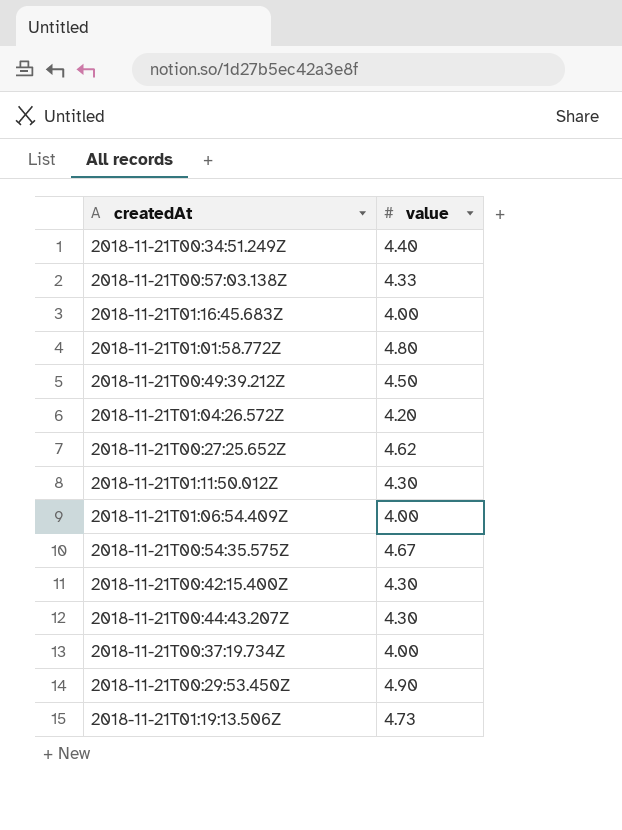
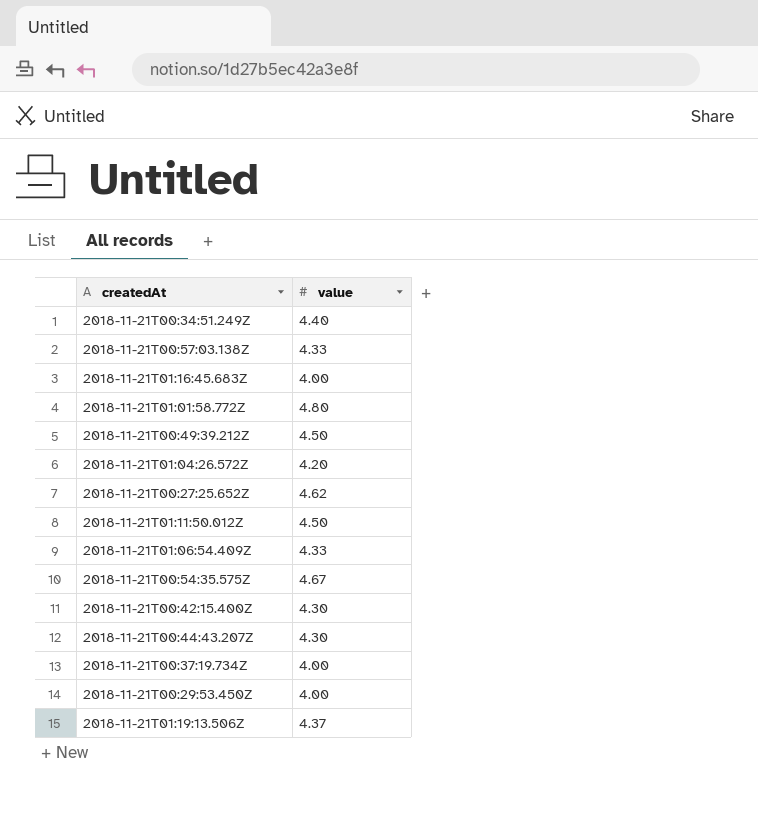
2018-11-21T01:11:50.012Z | value: 4.30 -> 4.50
2018-11-21T01:06:54.409Z | value: 4.00 -> 4.33
2018-11-21T00:29:53.450Z | value: 4.90 -> 4.00
2018-11-21T01:19:13.506Z | value: 4.73 -> 4.37

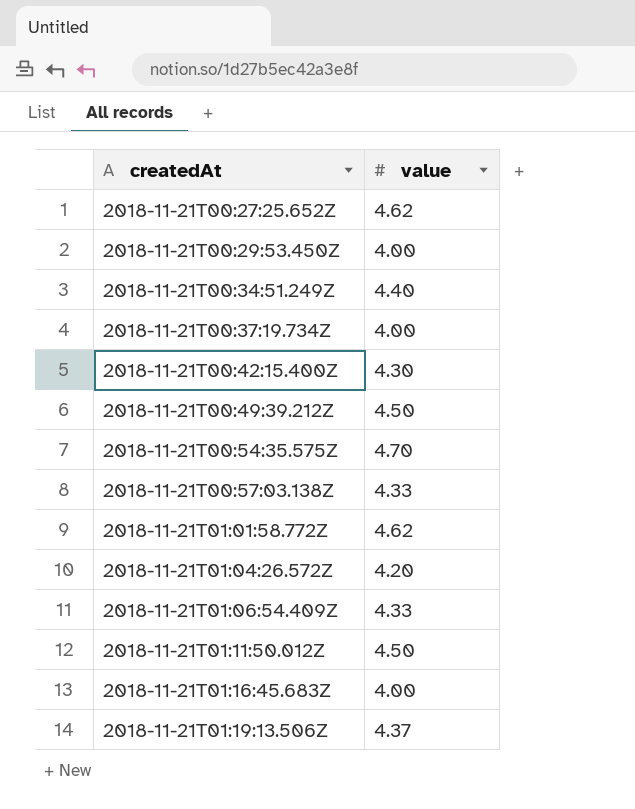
row order: none -> createdAt ascending
row 2018-11-21T00:44:43.207Z: 4.30 -> none
2018-11-21T00:54:35.575Z | value: 4.67 -> 4.70
2018-11-21T01:01:58.772Z | value: 4.80 -> 4.62

